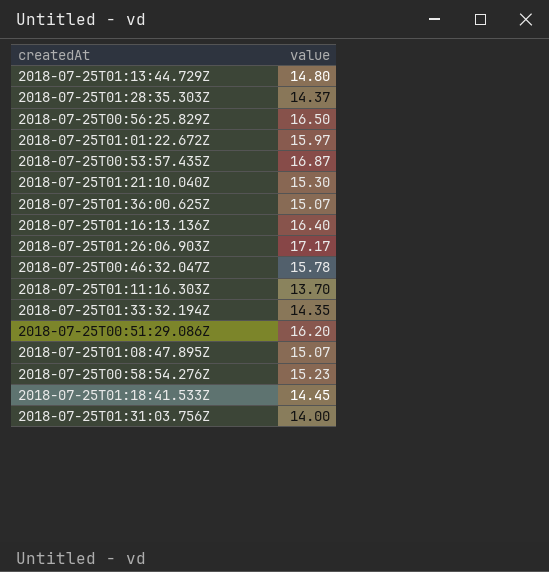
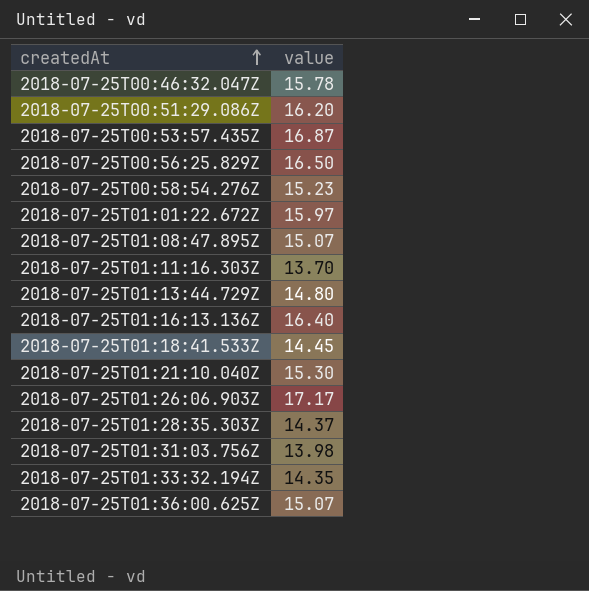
row order: none -> createdAt ascending
2018-07-25T01:31:03.756Z | value: 14.00 -> 13.98

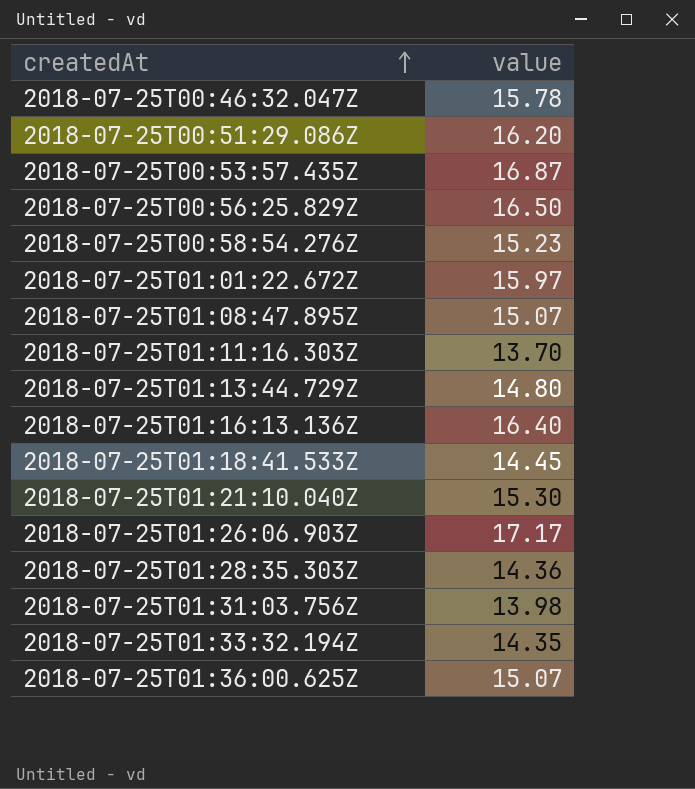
2018-07-25T01:28:35.303Z | value: 14.37 -> 14.36

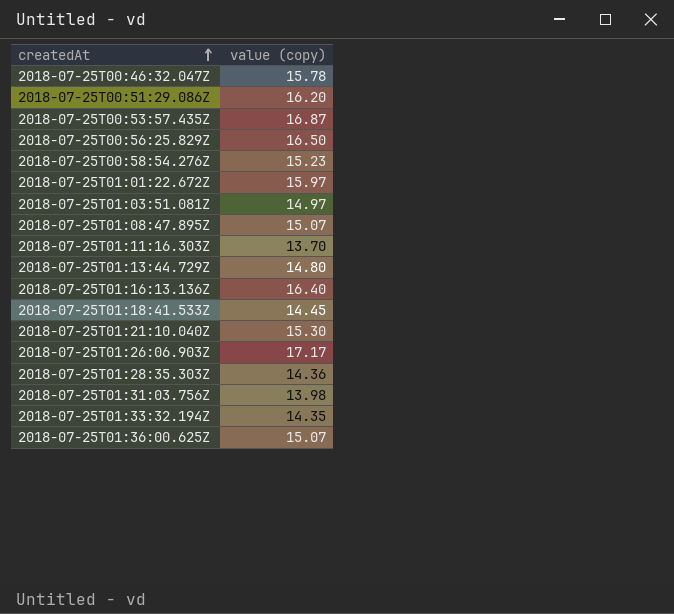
column name: value -> value (copy)
row 2018-07-25T01:03:51.081Z: none -> 14.97

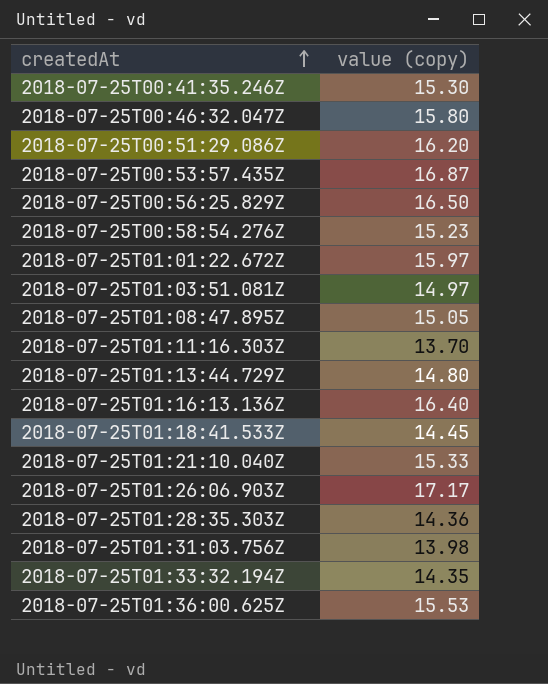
row 2018-07-25T00:41:35.246Z: none -> 15.30
2018-07-25T00:46:32.047Z | value (copy): 15.78 -> 15.80
2018-07-25T01:08:47.895Z | value (copy): 15.07 -> 15.05
2018-07-25T01:21:10.040Z | value (copy): 15.30 -> 15.33
2018-07-25T01:36:00.625Z | value (copy): 15.07 -> 15.53

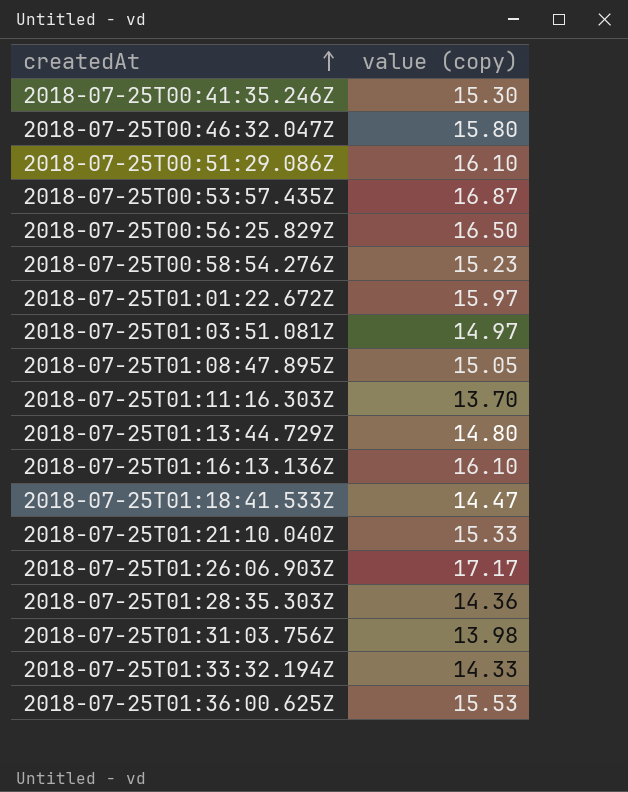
2018-07-25T00:51:29.086Z | value (copy): 16.20 -> 16.10
2018-07-25T01:16:13.136Z | value (copy): 16.40 -> 16.10
2018-07-25T01:18:41.533Z | value (copy): 14.45 -> 14.47
2018-07-25T01:33:32.194Z | value (copy): 14.35 -> 14.33

